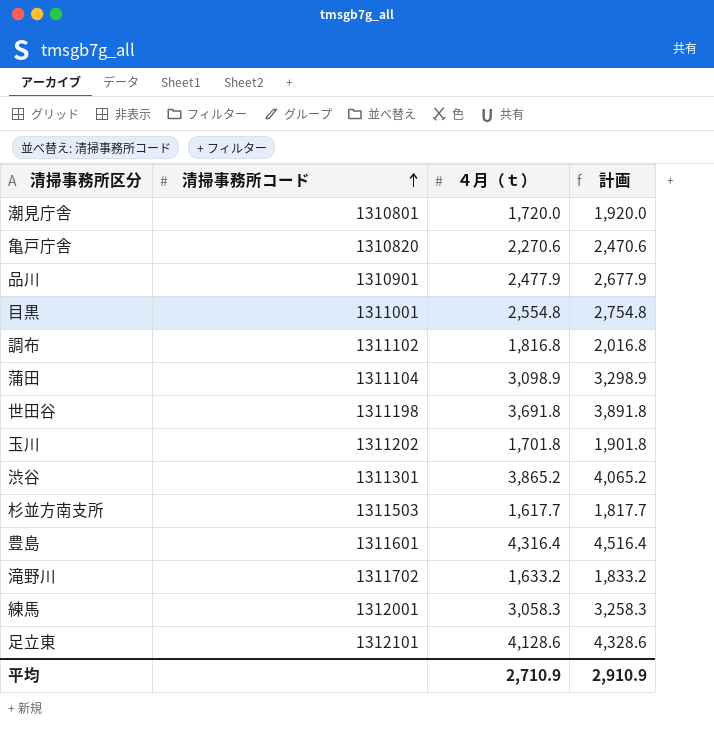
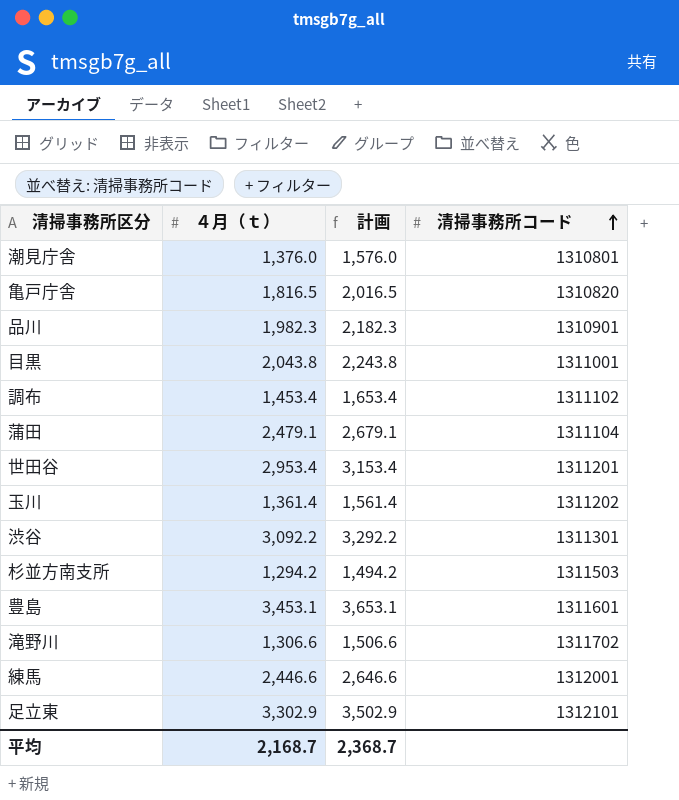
column 清掃事務所コード | position: 2 -> 4
潮見庁舎 | ４月（ｔ）: 1,720.0 -> 1,376.0
潮見庁舎 | 計画: 1,920.0 -> 1,576.0
亀戸庁舎 | ４月（ｔ）: 2,270.6 -> 1,816.5
亀戸庁舎 | 計画: 2,470.6 -> 2,016.5
品川 | ４月（ｔ）: 2,477.9 -> 1,982.3
品川 | 計画: 2,677.9 -> 2,182.3
目黒 | ４月（ｔ）: 2,554.8 -> 2,043.8
目黒 | 計画: 2,754.8 -> 2,243.8
調布 | ４月（ｔ）: 1,816.8 -> 1,453.4
調布 | 計画: 2,016.8 -> 1,653.4
蒲田 | ４月（ｔ）: 3,098.9 -> 2,479.1
蒲田 | 計画: 3,298.9 -> 2,679.1
世田谷 | ４月（ｔ）: 3,691.8 -> 2,953.4
世田谷 | 計画: 3,891.8 -> 3,153.4
世田谷 | 清掃事務所コード: 1311198 -> 1311201
玉川 | ４月（ｔ）: 1,701.8 -> 1,361.4
玉川 | 計画: 1,901.8 -> 1,561.4
渋谷 | ４月（ｔ）: 3,865.2 -> 3,092.2
渋谷 | 計画: 4,065.2 -> 3,292.2
杉並方南支所 | ４月（ｔ）: 1,617.7 -> 1,294.2
杉並方南支所 | 計画: 1,817.7 -> 1,494.2
豊島 | ４月（ｔ）: 4,316.4 -> 3,453.1
豊島 | 計画: 4,516.4 -> 3,653.1
滝野川 | ４月（ｔ）: 1,633.2 -> 1,306.6
滝野川 | 計画: 1,833.2 -> 1,506.6
練馬 | ４月（ｔ）: 3,058.3 -> 2,446.6
練馬 | 計画: 3,258.3 -> 2,646.6
足立東 | ４月（ｔ）: 4,128.6 -> 3,302.9
足立東 | 計画: 4,328.6 -> 3,502.9
平均 | ４月（ｔ）: 2,710.9 -> 2,168.7
平均 | 計画: 2,910.9 -> 2,368.7

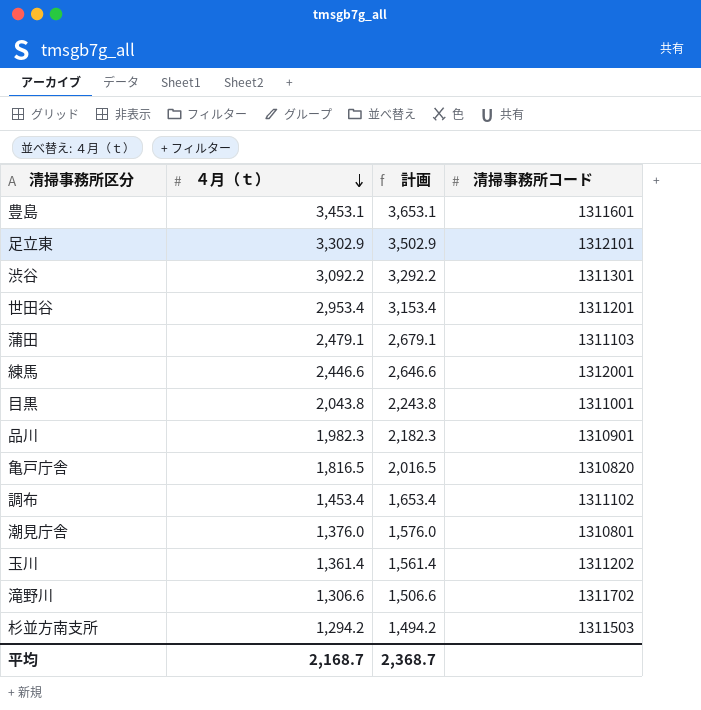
row order: 清掃事務所コード ascending -> ４月（ｔ） descending
蒲田 | 清掃事務所コード: 1311104 -> 1311103

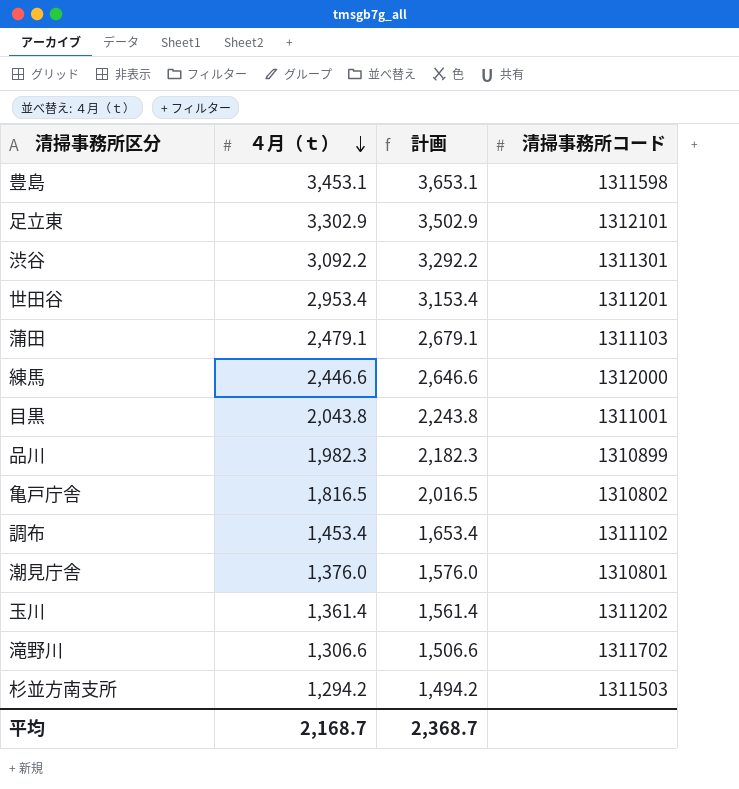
豊島 | 清掃事務所コード: 1311601 -> 1311598
練馬 | 清掃事務所コード: 1312001 -> 1312000
品川 | 清掃事務所コード: 1310901 -> 1310899
亀戸庁舎 | 清掃事務所コード: 1310820 -> 1310802

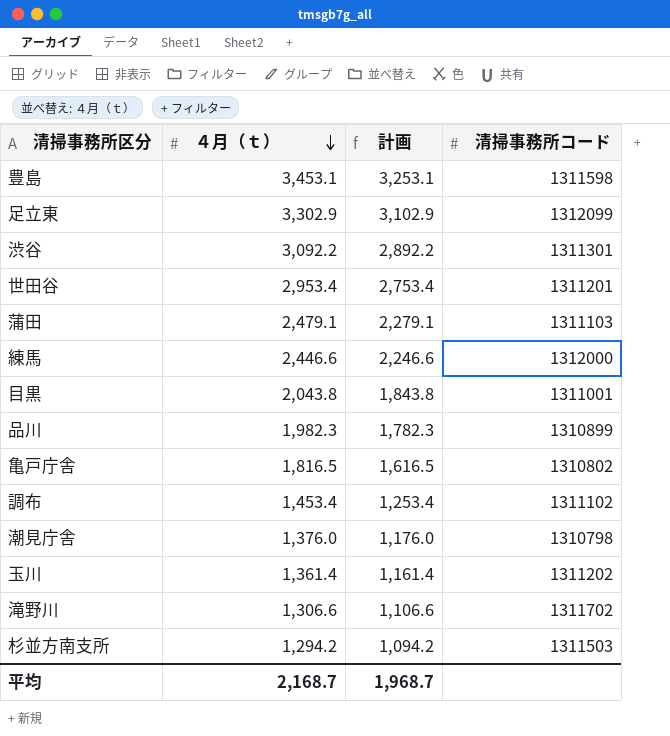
column 計画 | formula: [４月（ｔ）] + 200 -> [４月（ｔ）] - 200
足立東 | 清掃事務所コード: 1312101 -> 1312099
潮見庁舎 | 清掃事務所コード: 1310801 -> 1310798
平均 | 計画: 2,368.7 -> 1,968.7

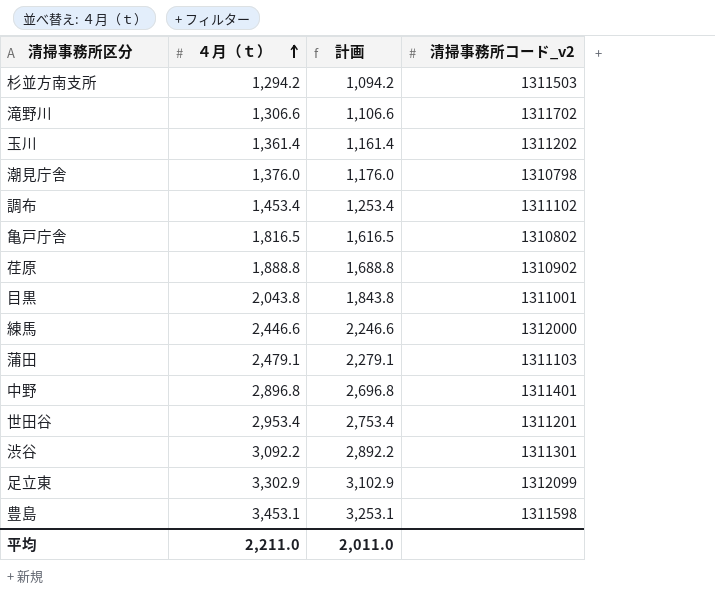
row order: ４月（ｔ） descending -> ４月（ｔ） ascending
column name: 清掃事務所コード -> 清掃事務所コード_v2
row 品川: 1,982.3 | 1,782.3 | 1310899 -> none
row 荏原: none -> 1,888.8 | 1,688.8 | 1310902
row 中野: none -> 2,896.8 | 2,696.8 | 1311401
平均 | ４月（ｔ）: 2,168.7 -> 2,211.0
平均 | 計画: 1,968.7 -> 2,011.0

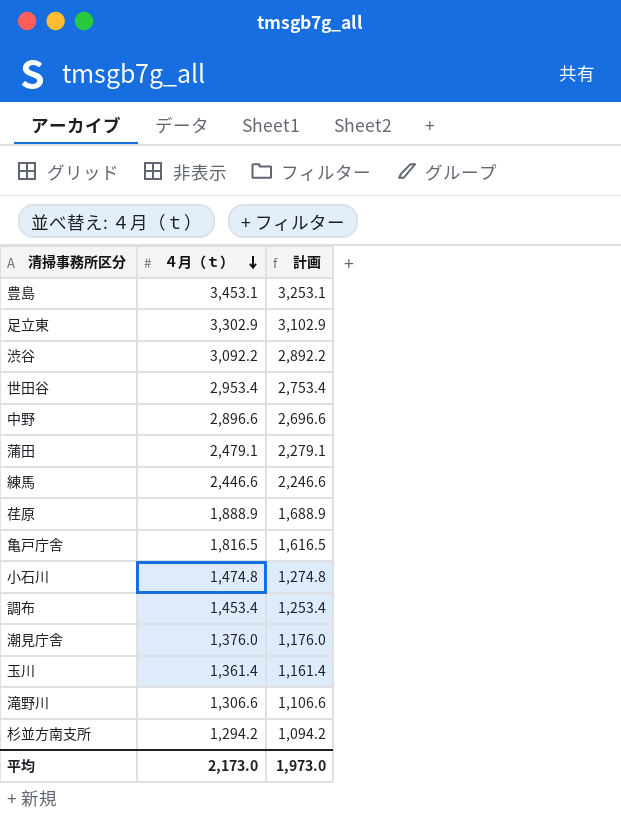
row order: ４月（ｔ） ascending -> ４月（ｔ） descending
column 清掃事務所コード_v2 | position: 4 -> none
row 目黒: 2,043.8 | 1,843.8 | 1311001 -> none
中野 | ４月（ｔ）: 2,896.8 -> 2,896.6
中野 | 計画: 2,696.8 -> 2,696.6
荏原 | ４月（ｔ）: 1,888.8 -> 1,888.9
荏原 | 計画: 1,688.8 -> 1,688.9
row 小石川: none -> 1,474.8 | 1,274.8
平均 | ４月（ｔ）: 2,211.0 -> 2,173.0
平均 | 計画: 2,011.0 -> 1,973.0

